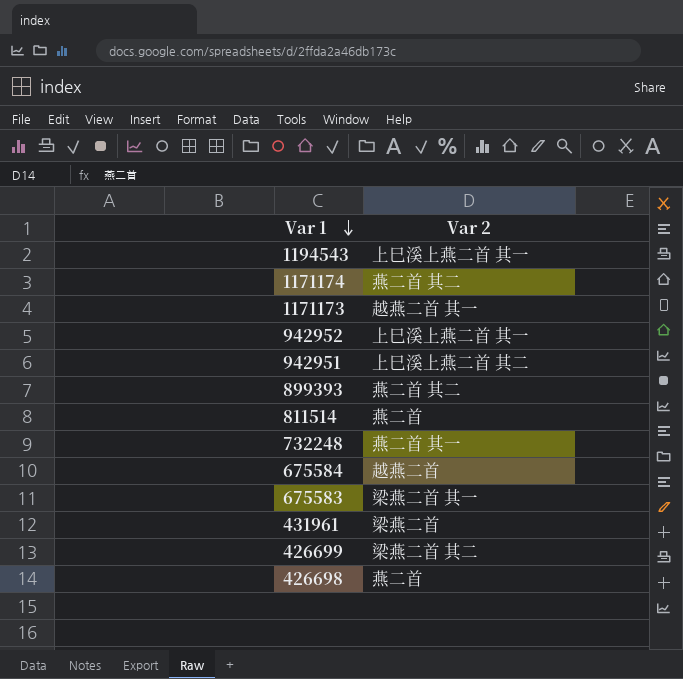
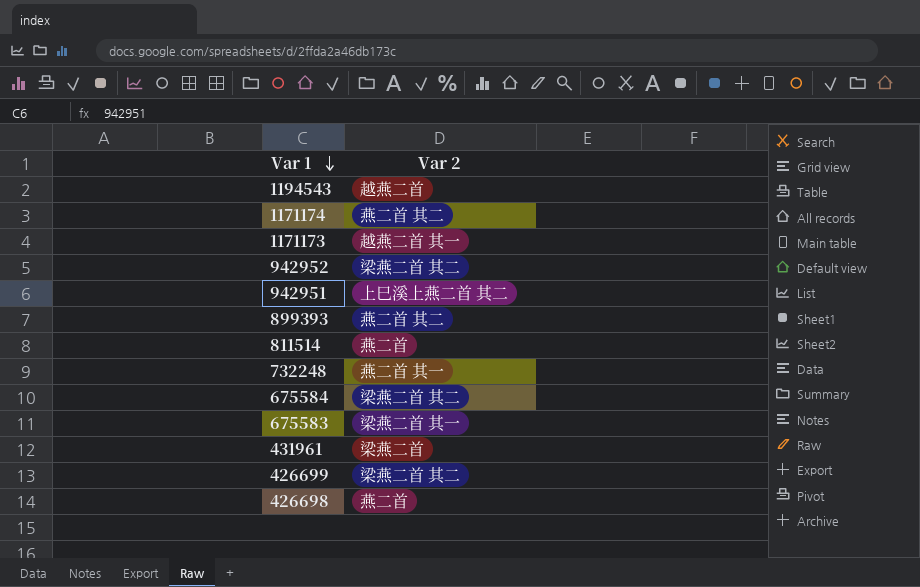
1194543 | Var 2: 上巳溪上燕二首 其一 -> 越燕二首
942952 | Var 2: 上巳溪上燕二首 其一 -> 梁燕二首 其二
675584 | Var 2: 越燕二首 -> 梁燕二首 其二

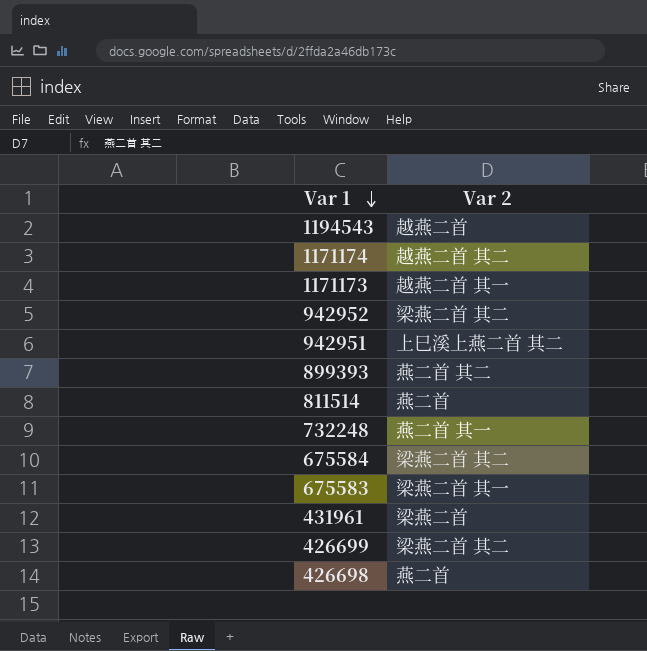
1171174 | Var 2: 燕二首 其二 -> 越燕二首 其二

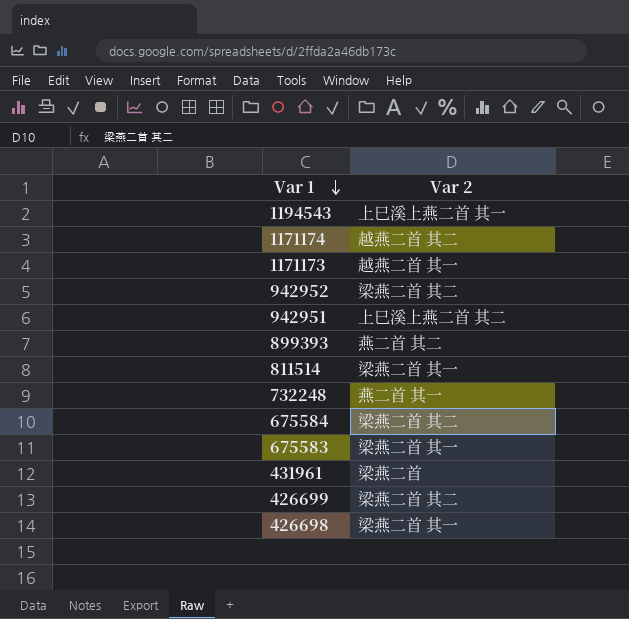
1194543 | Var 2: 越燕二首 -> 上巳溪上燕二首 其一
811514 | Var 2: 燕二首 -> 梁燕二首 其一
426698 | Var 2: 燕二首 -> 梁燕二首 其一

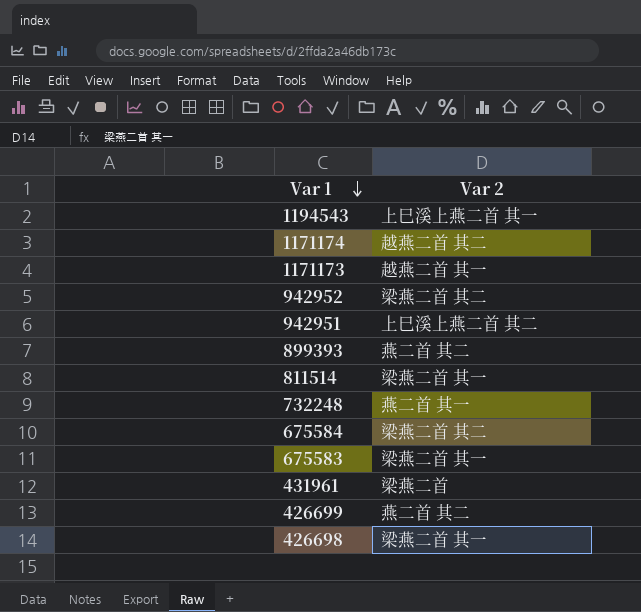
426699 | Var 2: 梁燕二首 其二 -> 燕二首 其二

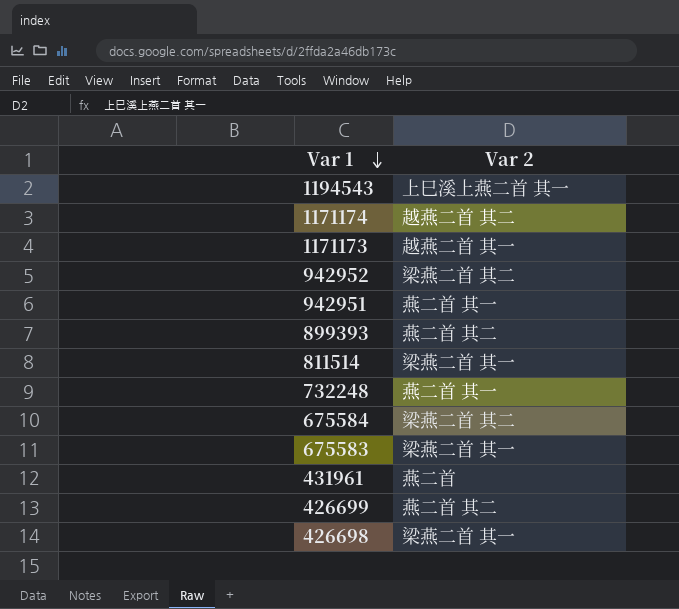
942951 | Var 2: 上巳溪上燕二首 其二 -> 燕二首 其一
431961 | Var 2: 梁燕二首 -> 燕二首

